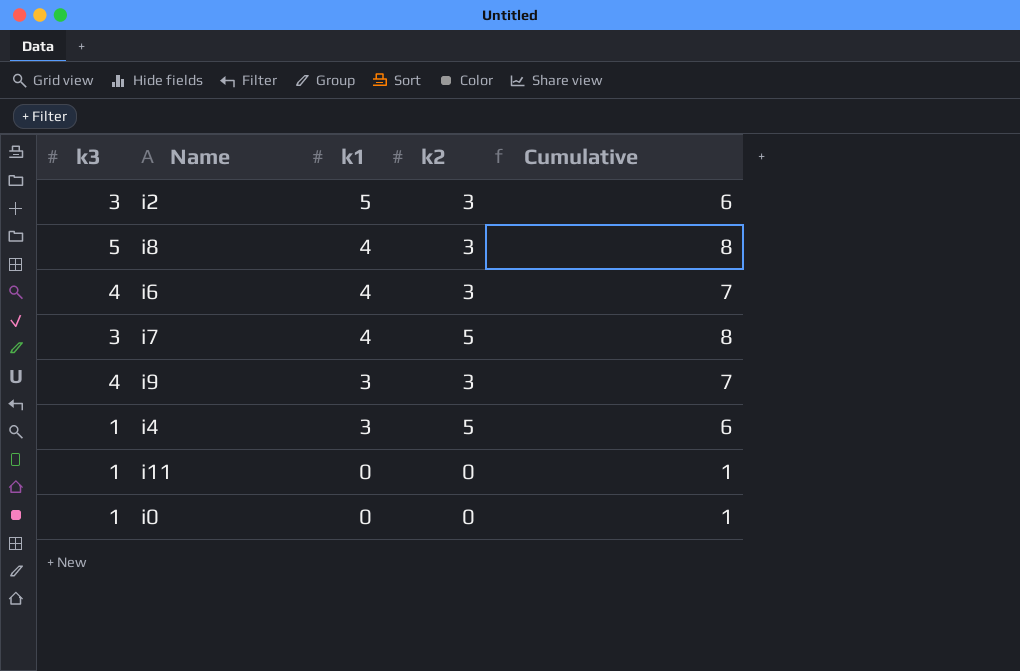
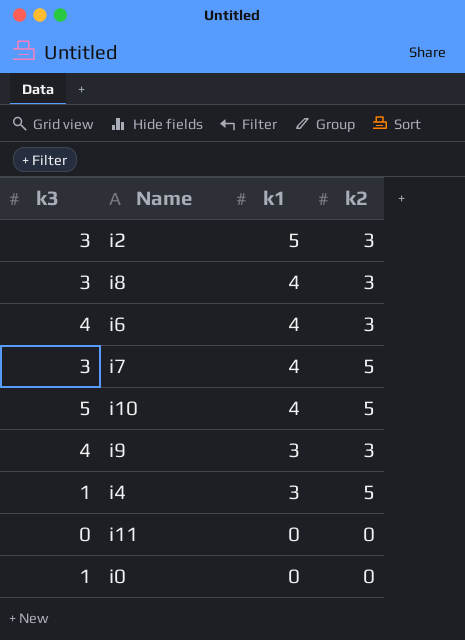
column Cumulative | formula: [k3] + [k2] -> none
i8 | k3: 5 -> 3
row i10: none -> 5 | 4 | 5
i11 | k3: 1 -> 0

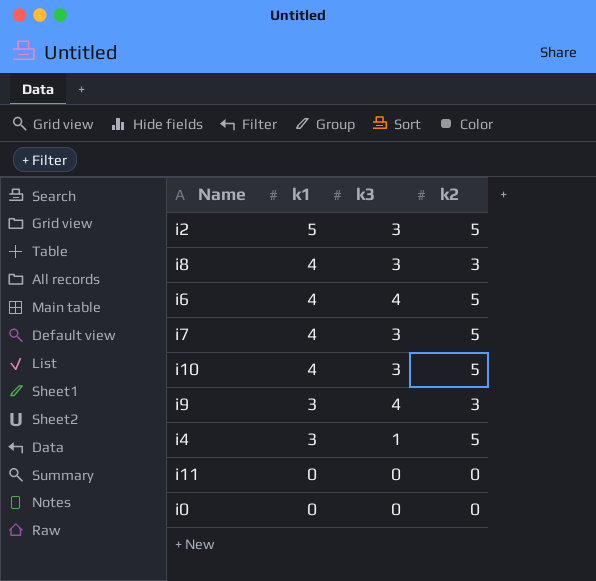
column k3 | position: 1 -> 3
i2 | k2: 3 -> 5
i6 | k2: 3 -> 5
i10 | k3: 5 -> 3
i0 | k3: 1 -> 0

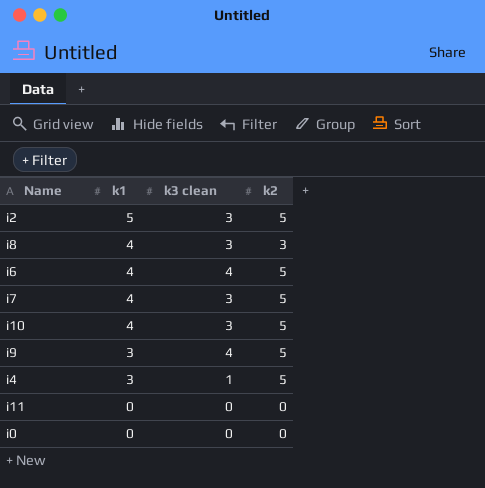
column name: k3 -> k3 clean
i9 | k2: 3 -> 5

